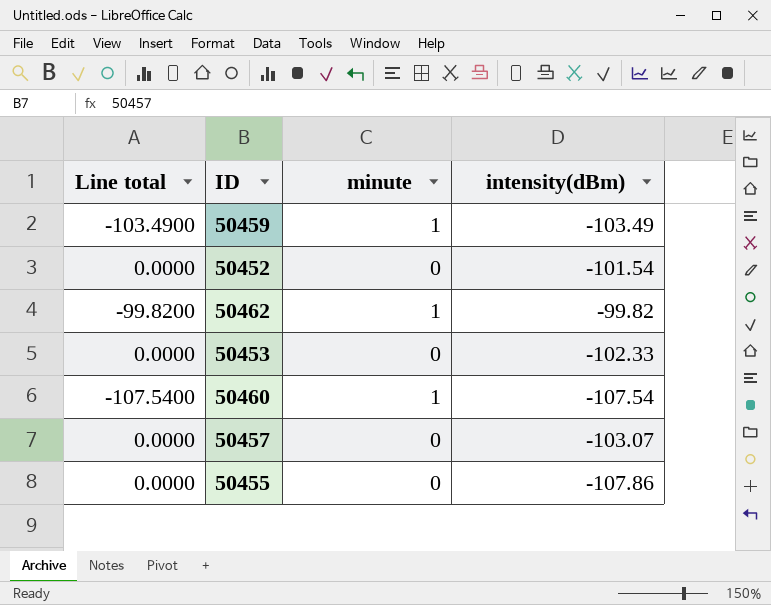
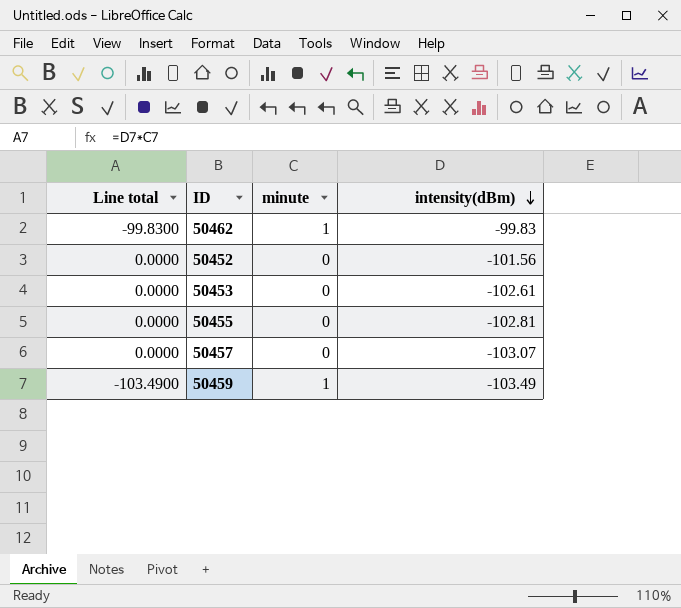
row order: none -> intensity(dBm) descending
row 50460: -107.5400 | 1 | -107.54 -> none
50462 | Line total: -99.8200 -> -99.8300
50462 | intensity(dBm): -99.82 -> -99.83
50452 | intensity(dBm): -101.54 -> -101.56
50453 | intensity(dBm): -102.33 -> -102.61
50455 | intensity(dBm): -107.86 -> -102.81

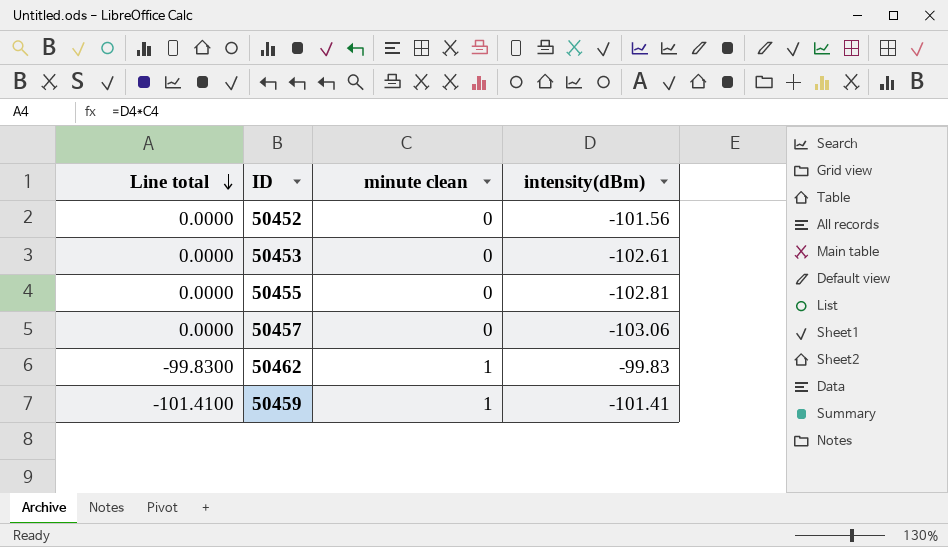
row order: intensity(dBm) descending -> Line total descending
column name: minute -> minute clean
50457 | intensity(dBm): -103.07 -> -103.06
50459 | Line total: -103.4900 -> -101.4100
50459 | intensity(dBm): -103.49 -> -101.41

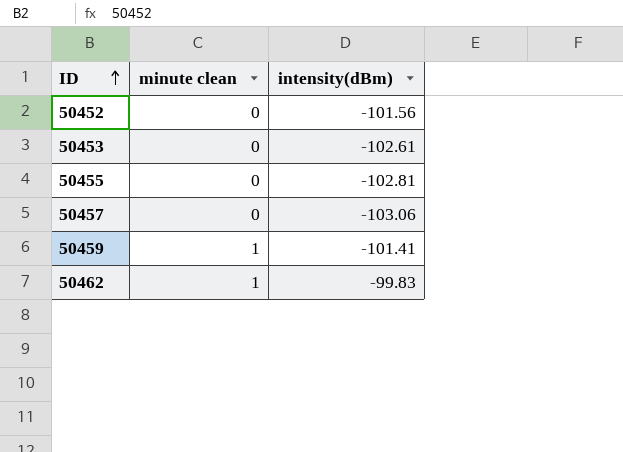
row order: Line total descending -> ID ascending
column Line total | formula: [minute clean] * [intensity(dBm)] -> none

